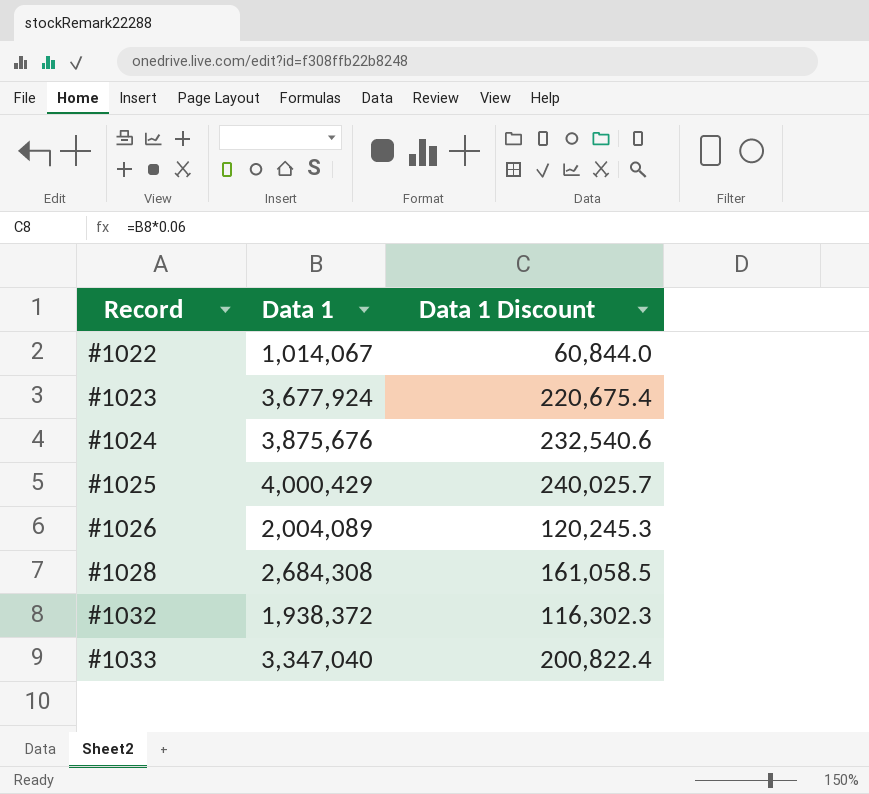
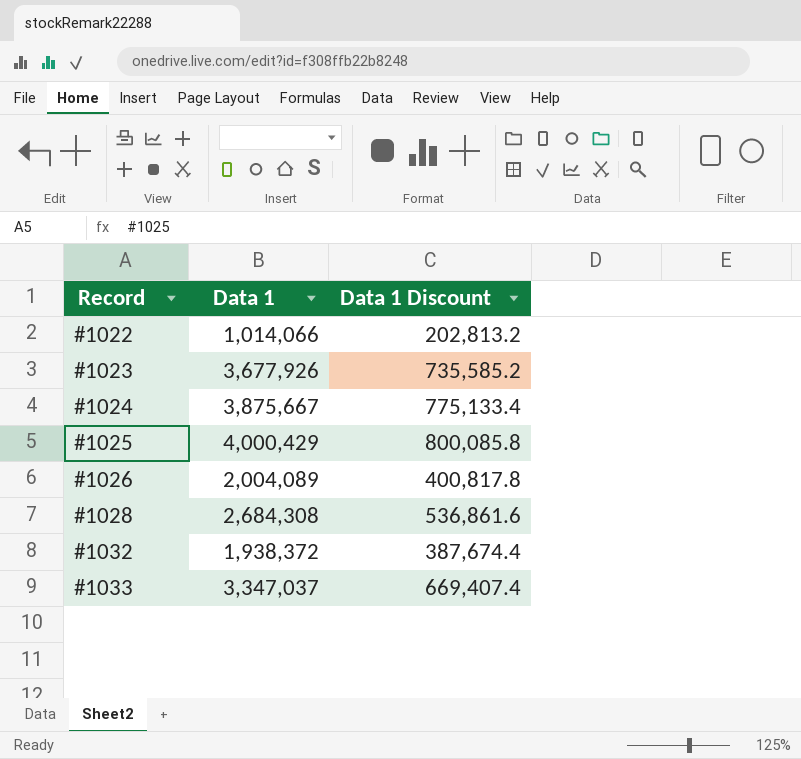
column Data 1 Discount | formula: [Data 1] * 0.06 -> [Data 1] * 0.2
#1022 | Data 1: 1,014,067 -> 1,014,066
#1023 | Data 1: 3,677,924 -> 3,677,926
#1024 | Data 1: 3,875,676 -> 3,875,667
#1033 | Data 1: 3,347,040 -> 3,347,037

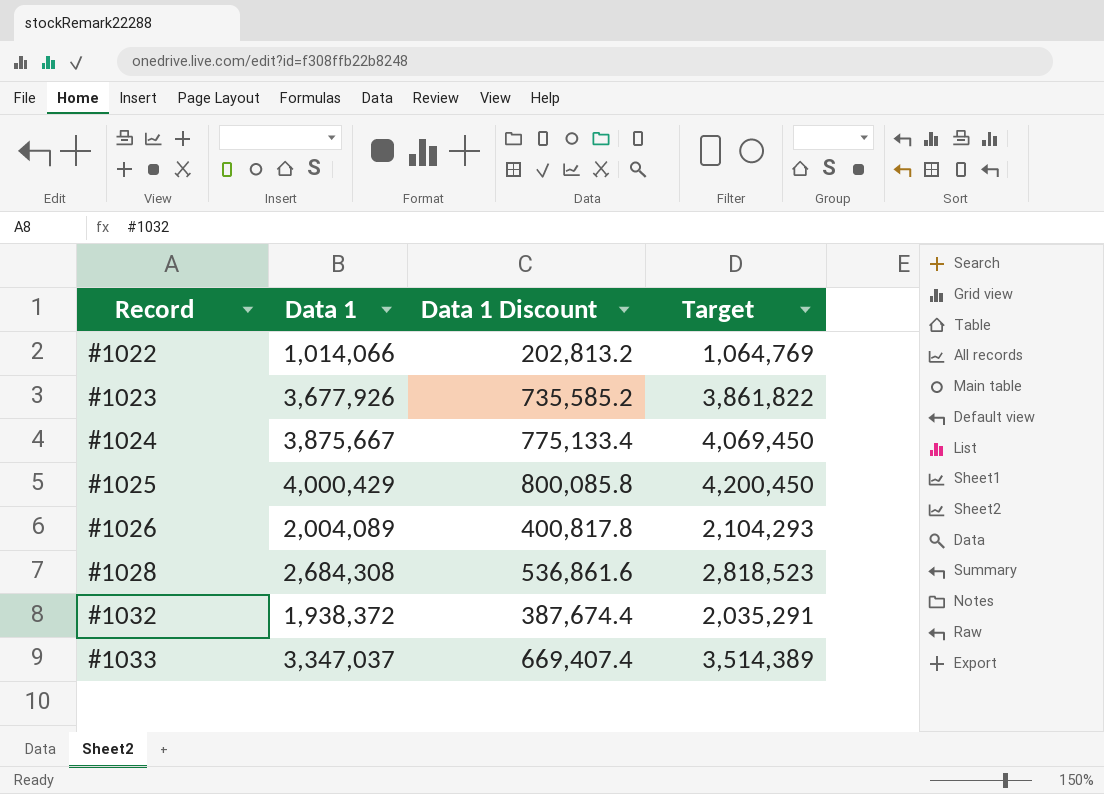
column Target | formula: none -> [Data 1] * 1.05

